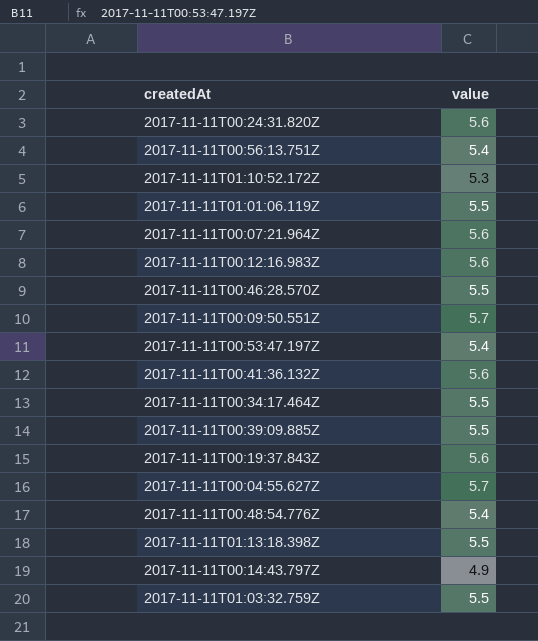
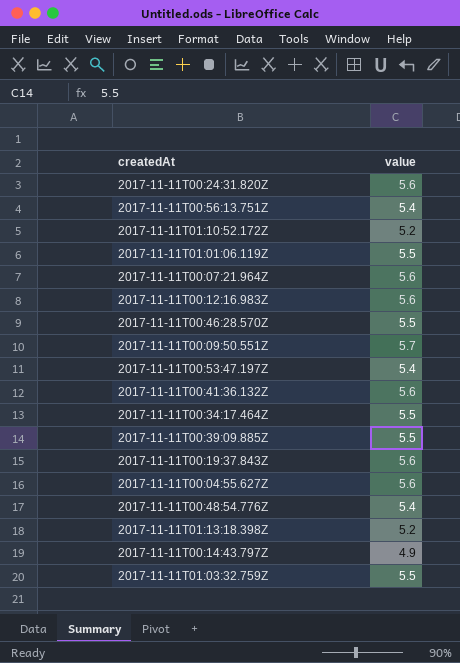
2017-11-11T01:10:52.172Z | value: 5.3 -> 5.2
2017-11-11T00:04:55.627Z | value: 5.7 -> 5.6
2017-11-11T01:13:18.398Z | value: 5.5 -> 5.2

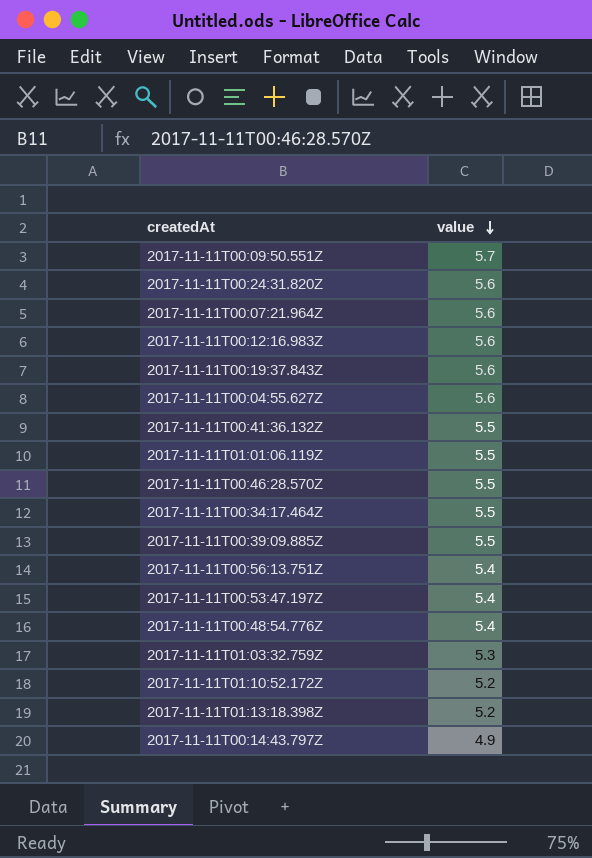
row order: none -> value descending
2017-11-11T00:41:36.132Z | value: 5.6 -> 5.5
2017-11-11T01:03:32.759Z | value: 5.5 -> 5.3

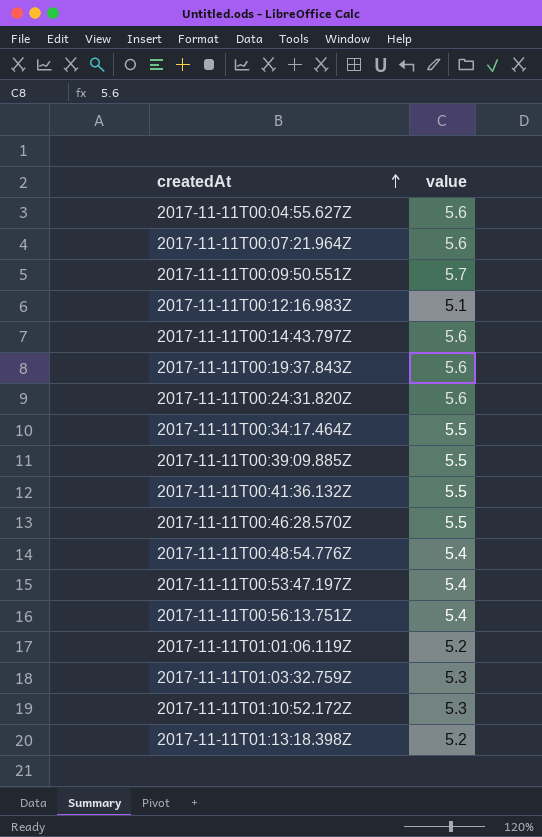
row order: value descending -> createdAt ascending
2017-11-11T00:12:16.983Z | value: 5.6 -> 5.1
2017-11-11T00:14:43.797Z | value: 4.9 -> 5.6
2017-11-11T01:01:06.119Z | value: 5.5 -> 5.2
2017-11-11T01:10:52.172Z | value: 5.2 -> 5.3

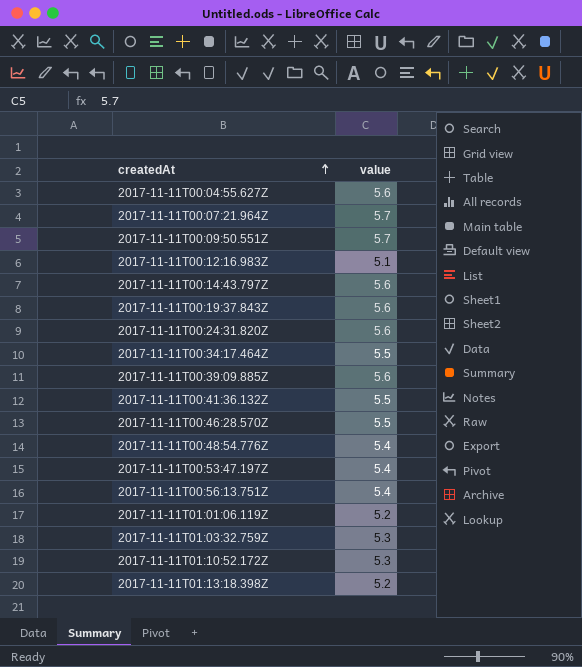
2017-11-11T00:07:21.964Z | value: 5.6 -> 5.7
2017-11-11T00:39:09.885Z | value: 5.5 -> 5.6

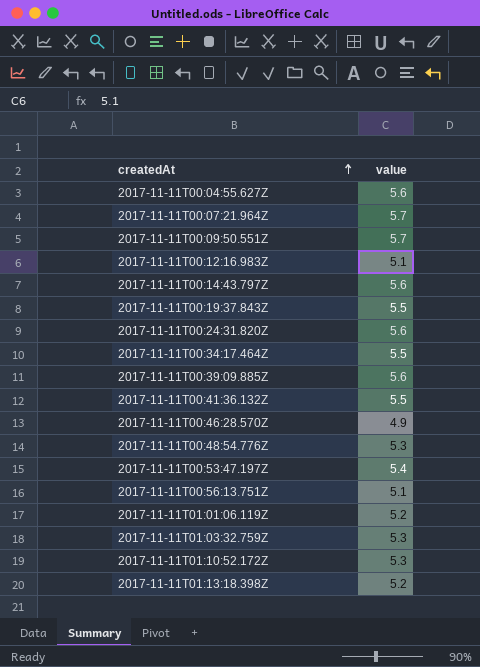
2017-11-11T00:19:37.843Z | value: 5.6 -> 5.5
2017-11-11T00:46:28.570Z | value: 5.5 -> 4.9
2017-11-11T00:48:54.776Z | value: 5.4 -> 5.3
2017-11-11T00:56:13.751Z | value: 5.4 -> 5.1

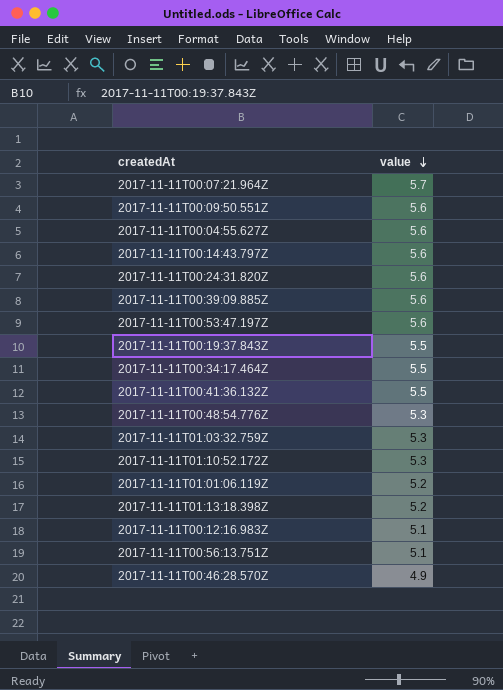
row order: createdAt ascending -> value descending
2017-11-11T00:09:50.551Z | value: 5.7 -> 5.6
2017-11-11T00:53:47.197Z | value: 5.4 -> 5.6

